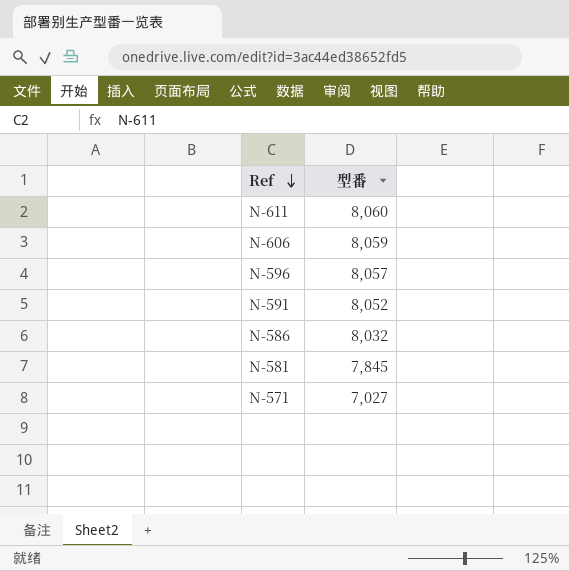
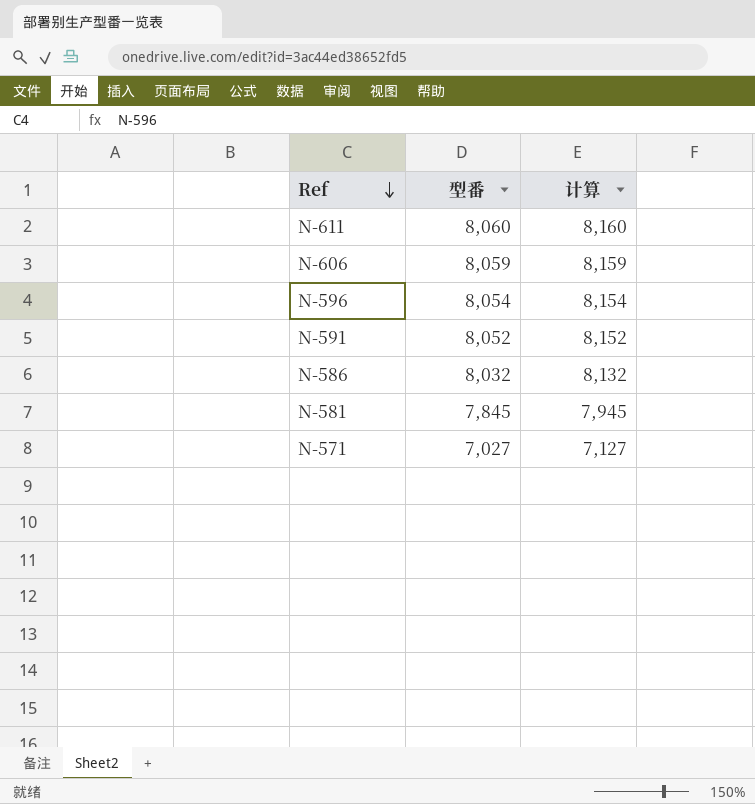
column 计算 | formula: none -> [型番] + 100
N-596 | 型番: 8,057 -> 8,054

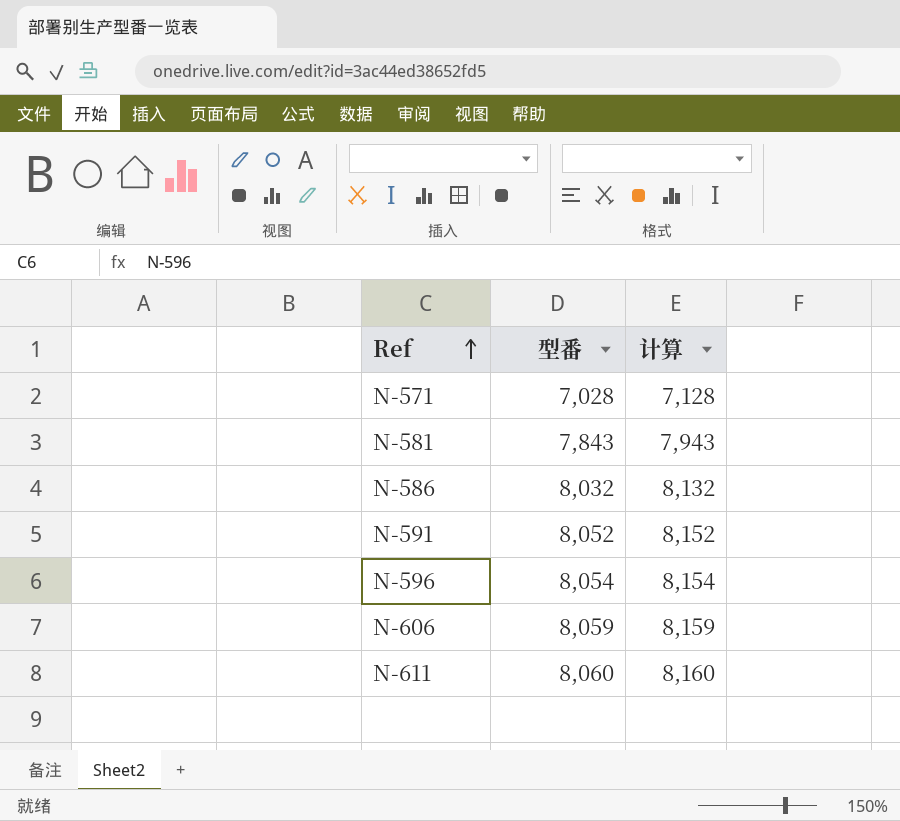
row order: Ref descending -> Ref ascending
N-571 | 型番: 7,027 -> 7,028
N-571 | 计算: 7,127 -> 7,128
N-581 | 型番: 7,845 -> 7,843
N-581 | 计算: 7,945 -> 7,943

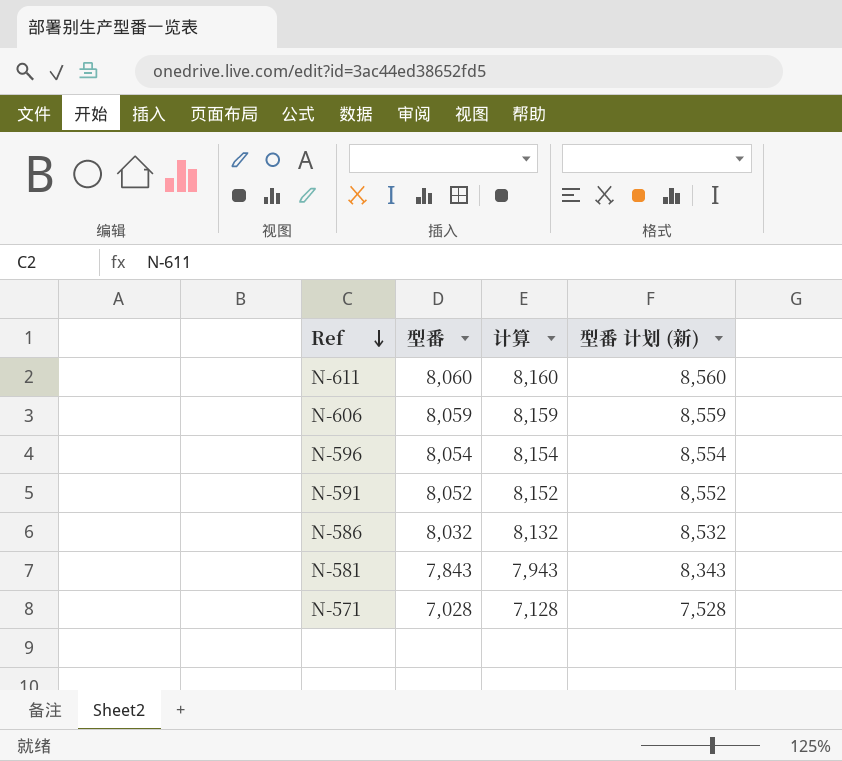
row order: Ref ascending -> Ref descending
column 型番 计划 (新) | formula: none -> [型番] + 500

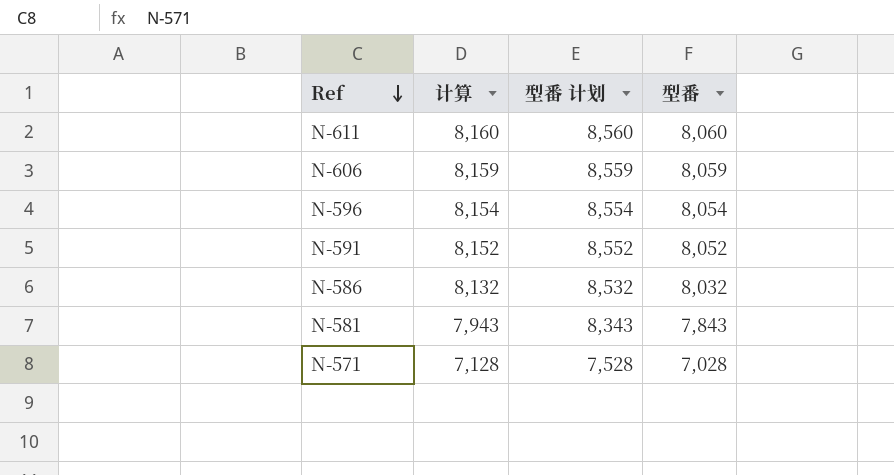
column name: 型番 计划 (新) -> 型番 计划
column 型番 | position: 2 -> 4

